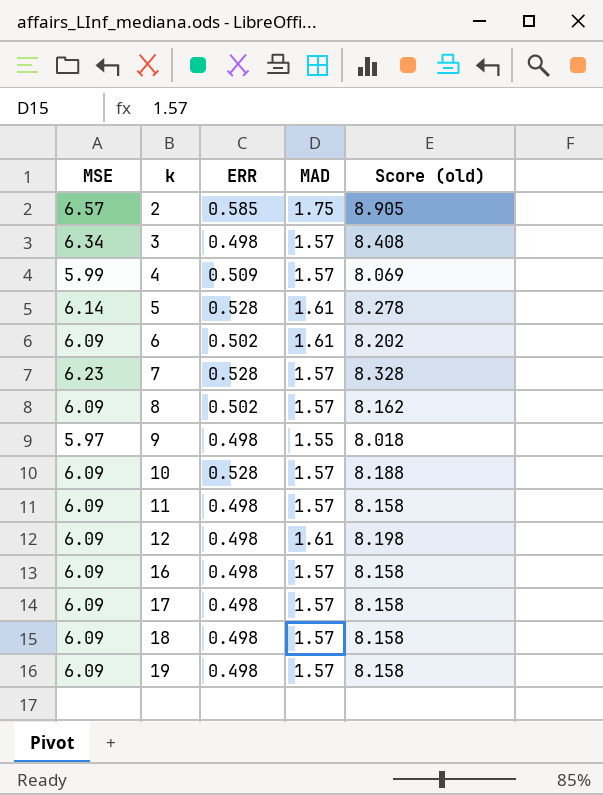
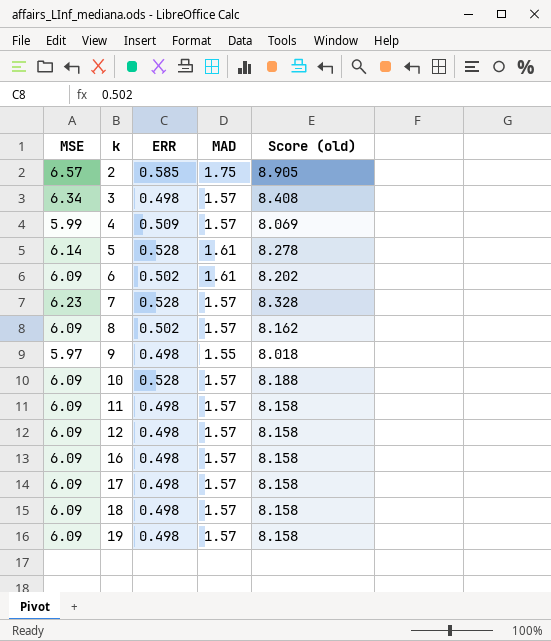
12 | MAD: 1.61 -> 1.57
12 | Score (old): 8.198 -> 8.158

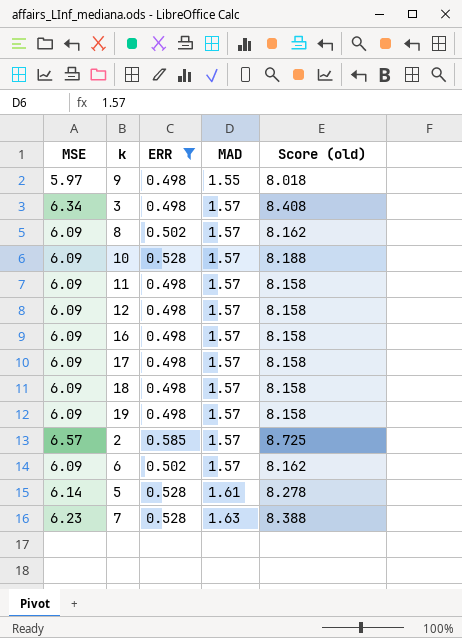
filter: none -> ERR != 0.509
row order: k ascending -> MAD ascending
2 | MAD: 1.75 -> 1.57
2 | Score (old): 8.905 -> 8.725
6 | MAD: 1.61 -> 1.57
6 | Score (old): 8.202 -> 8.162
7 | MAD: 1.57 -> 1.63
7 | Score (old): 8.328 -> 8.388

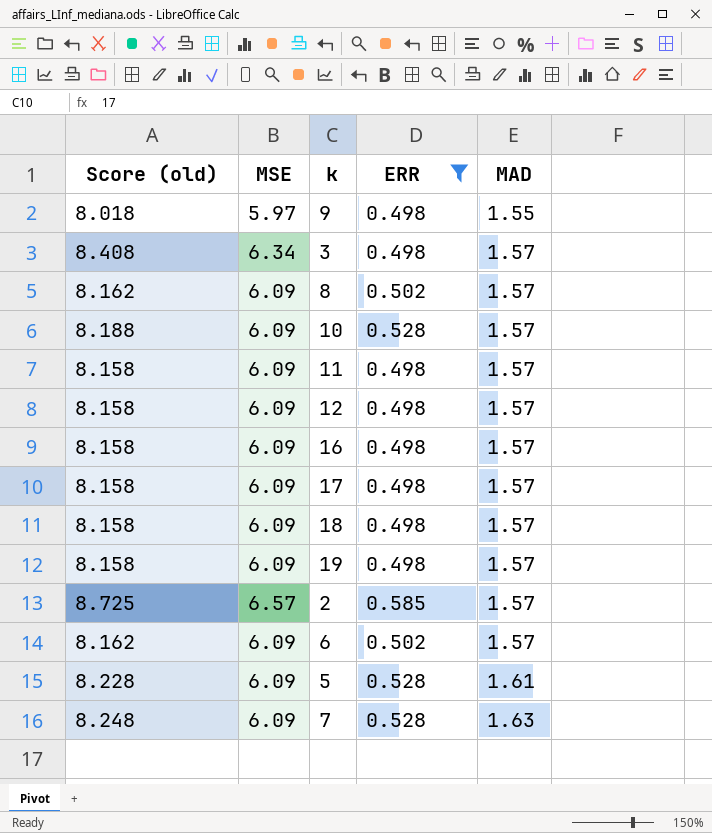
column Score (old) | position: 5 -> 1
5 | Score (old): 8.278 -> 8.228
5 | MSE: 6.14 -> 6.09
7 | Score (old): 8.388 -> 8.248
7 | MSE: 6.23 -> 6.09

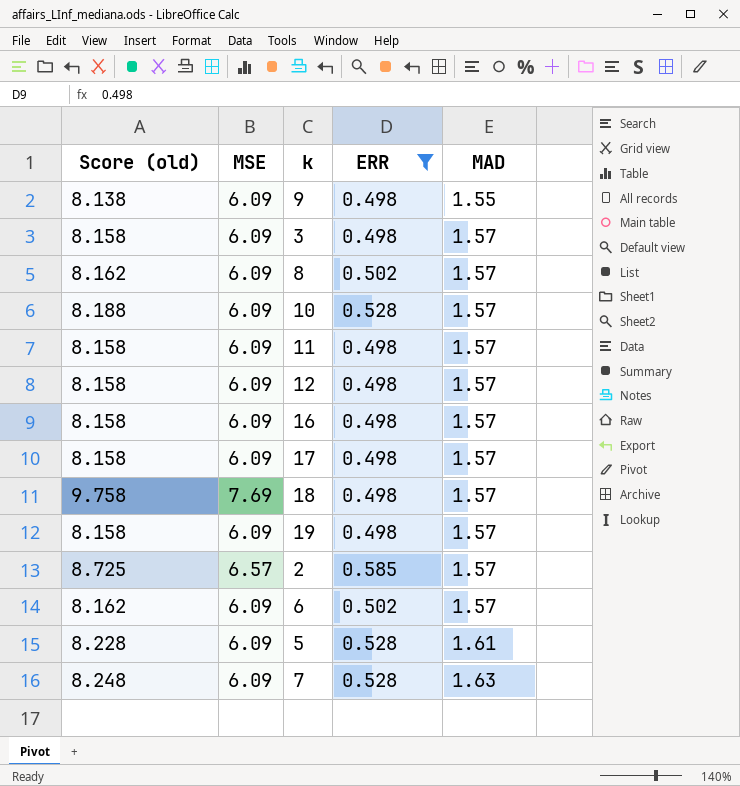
9 | Score (old): 8.018 -> 8.138
9 | MSE: 5.97 -> 6.09
3 | Score (old): 8.408 -> 8.158
3 | MSE: 6.34 -> 6.09
18 | Score (old): 8.158 -> 9.758
18 | MSE: 6.09 -> 7.69

